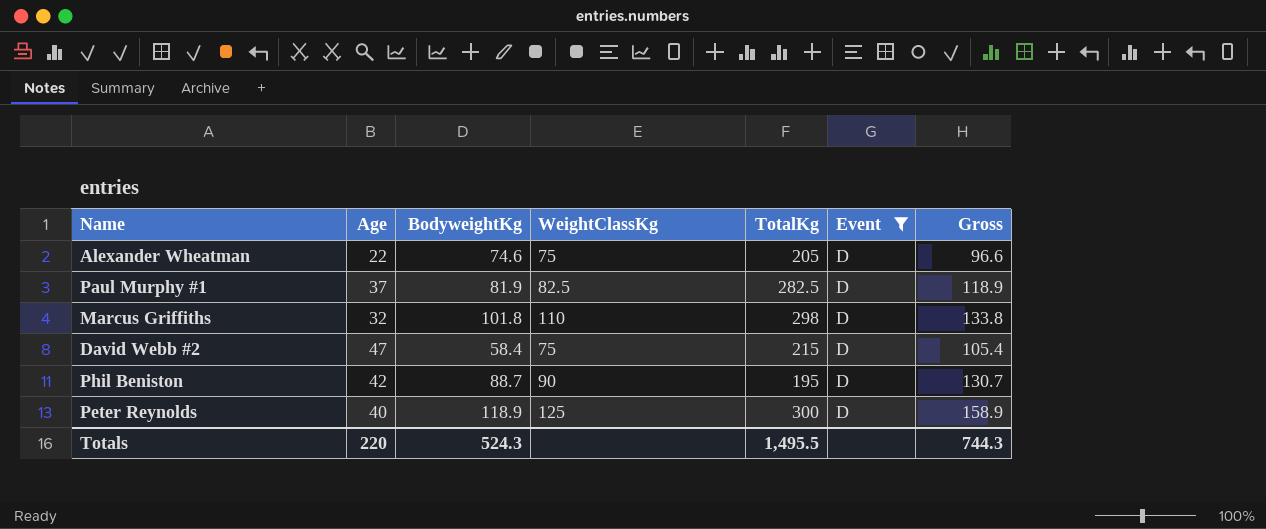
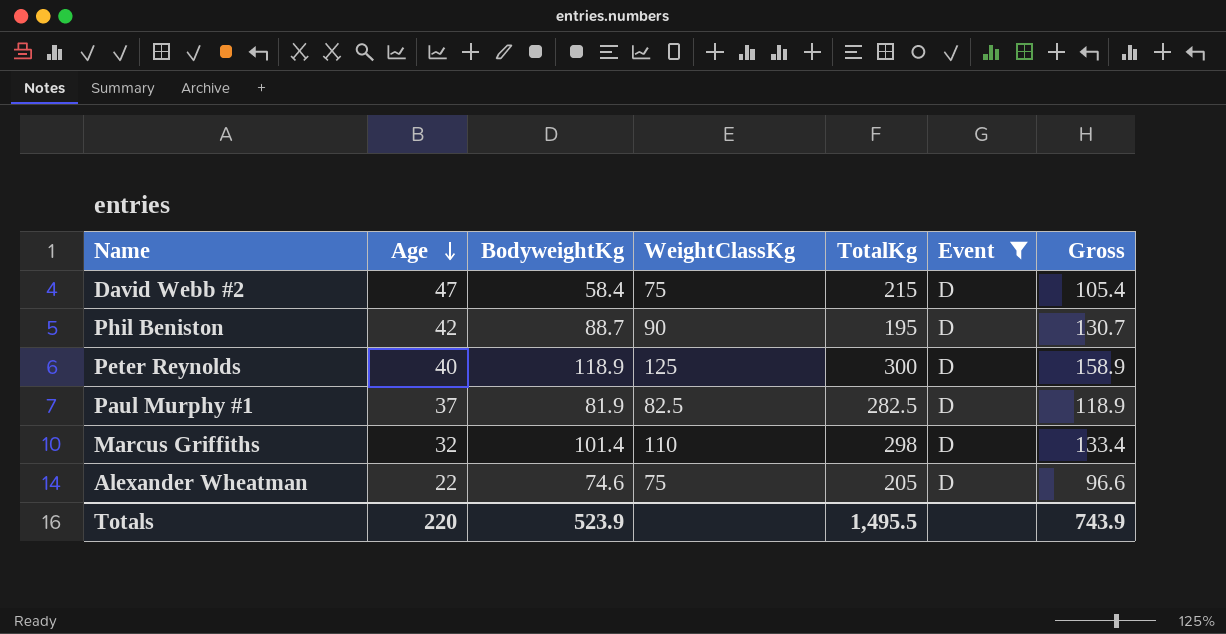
row order: none -> Age descending
Marcus Griffiths | BodyweightKg: 101.8 -> 101.4
Marcus Griffiths | Gross: 133.8 -> 133.4
Totals | BodyweightKg: 524.3 -> 523.9
Totals | Gross: 744.3 -> 743.9

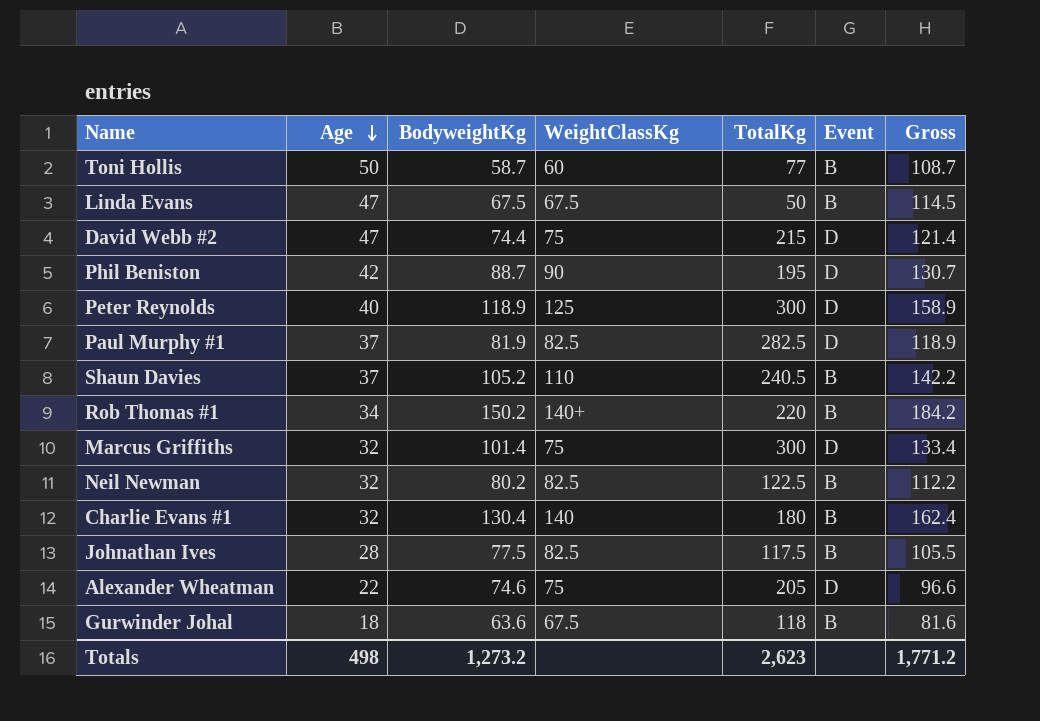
filter: Event = D -> none
David Webb #2 | BodyweightKg: 58.4 -> 74.4
David Webb #2 | Gross: 105.4 -> 121.4
Marcus Griffiths | WeightClassKg: 110 -> 75
Marcus Griffiths | TotalKg: 298 -> 300
Totals | Age: 220 -> 498
Totals | BodyweightKg: 523.9 -> 1,273.2
Totals | TotalKg: 1,495.5 -> 2,623
Totals | Gross: 743.9 -> 1,771.2

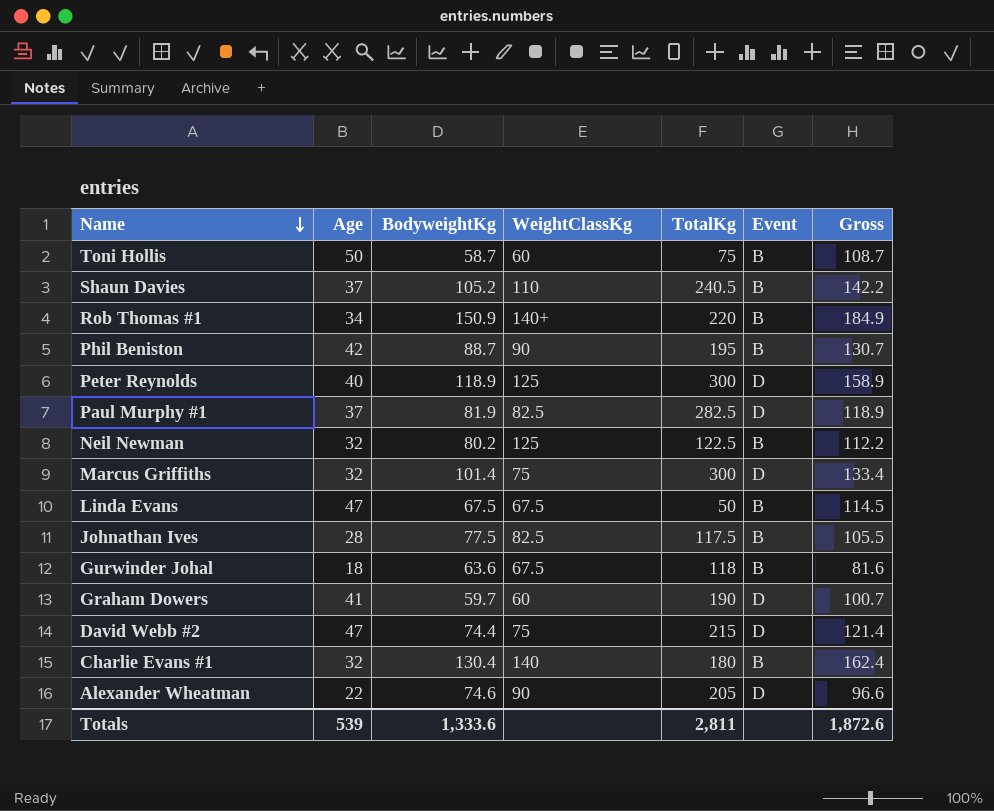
row order: Age descending -> Name descending
Toni Hollis | TotalKg: 77 -> 75
Rob Thomas #1 | BodyweightKg: 150.2 -> 150.9
Rob Thomas #1 | Gross: 184.2 -> 184.9
Phil Beniston | Event: D -> B
Neil Newman | WeightClassKg: 82.5 -> 125
row Graham Dowers: none -> 41 | 59.7 | 60 | 190 | D | 100.7
Alexander Wheatman | WeightClassKg: 75 -> 90
Totals | Age: 498 -> 539
Totals | BodyweightKg: 1,273.2 -> 1,333.6
Totals | TotalKg: 2,623 -> 2,811
Totals | Gross: 1,771.2 -> 1,872.6

